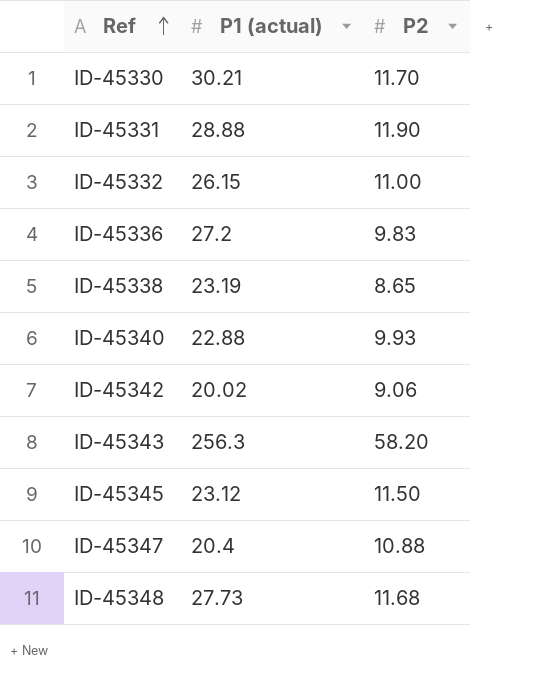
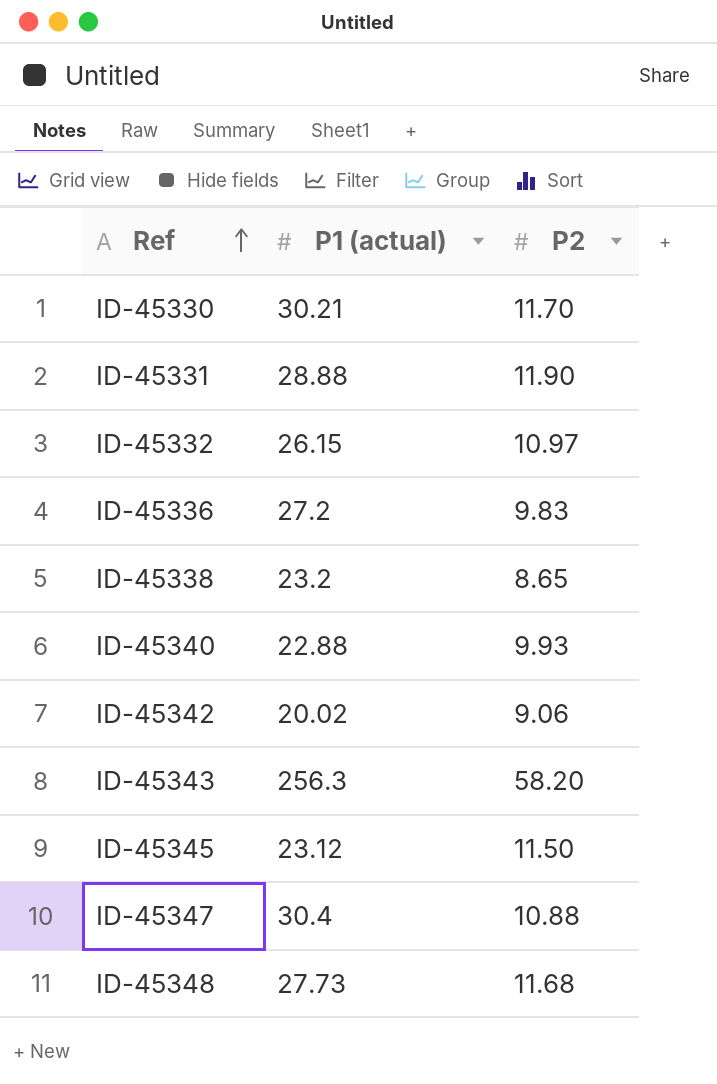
ID-45332 | P2: 11.00 -> 10.97
ID-45338 | P1 (actual): 23.19 -> 23.2
ID-45347 | P1 (actual): 20.4 -> 30.4

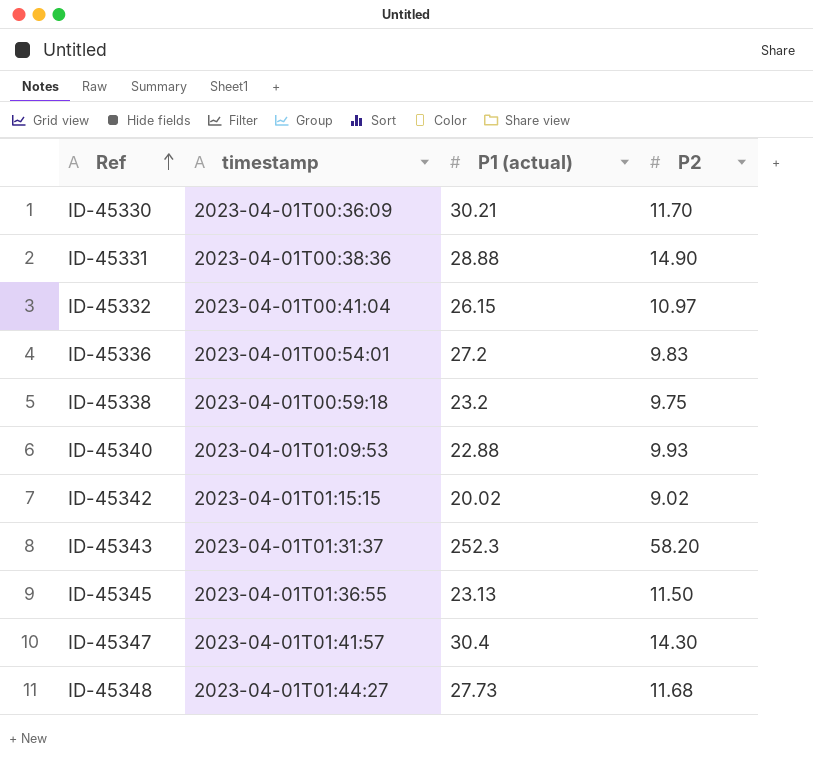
column timestamp | position: none -> 2
ID-45331 | P2: 11.90 -> 14.90
ID-45338 | P2: 8.65 -> 9.75
ID-45342 | P2: 9.06 -> 9.02
ID-45343 | P1 (actual): 256.3 -> 252.3
ID-45345 | P1 (actual): 23.12 -> 23.13
ID-45347 | P2: 10.88 -> 14.30

